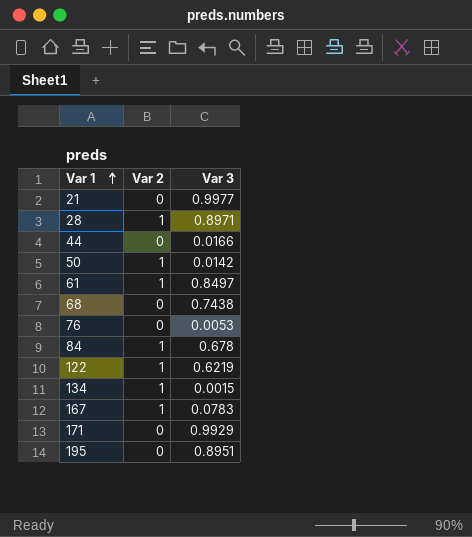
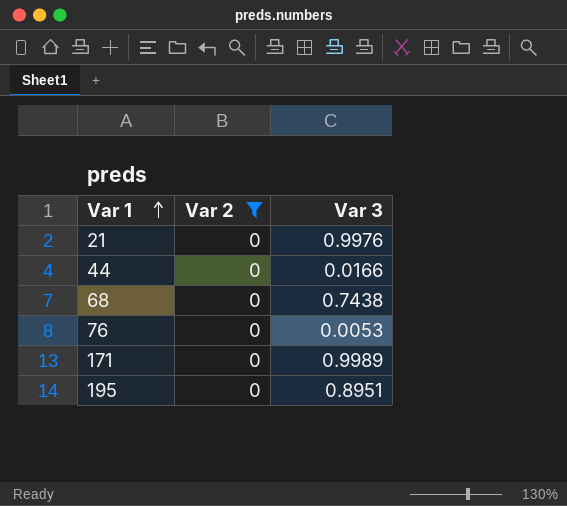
filter: none -> Var 2 = 0
21 | Var 3: 0.9977 -> 0.9976
171 | Var 3: 0.9929 -> 0.9989

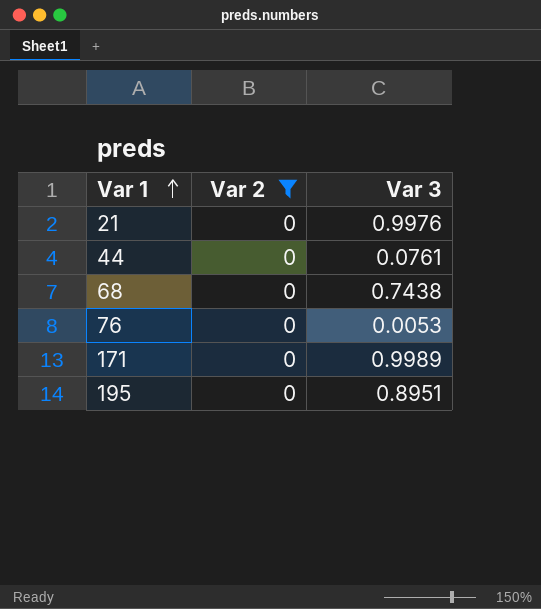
44 | Var 3: 0.0166 -> 0.0761

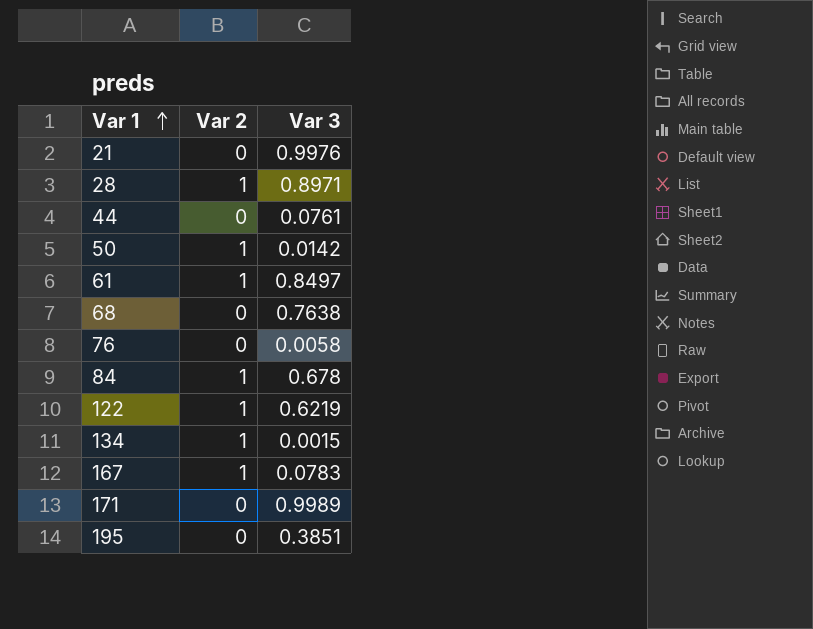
filter: Var 2 = 0 -> none
68 | Var 3: 0.7438 -> 0.7638
76 | Var 3: 0.0053 -> 0.0058
195 | Var 3: 0.8951 -> 0.3851

